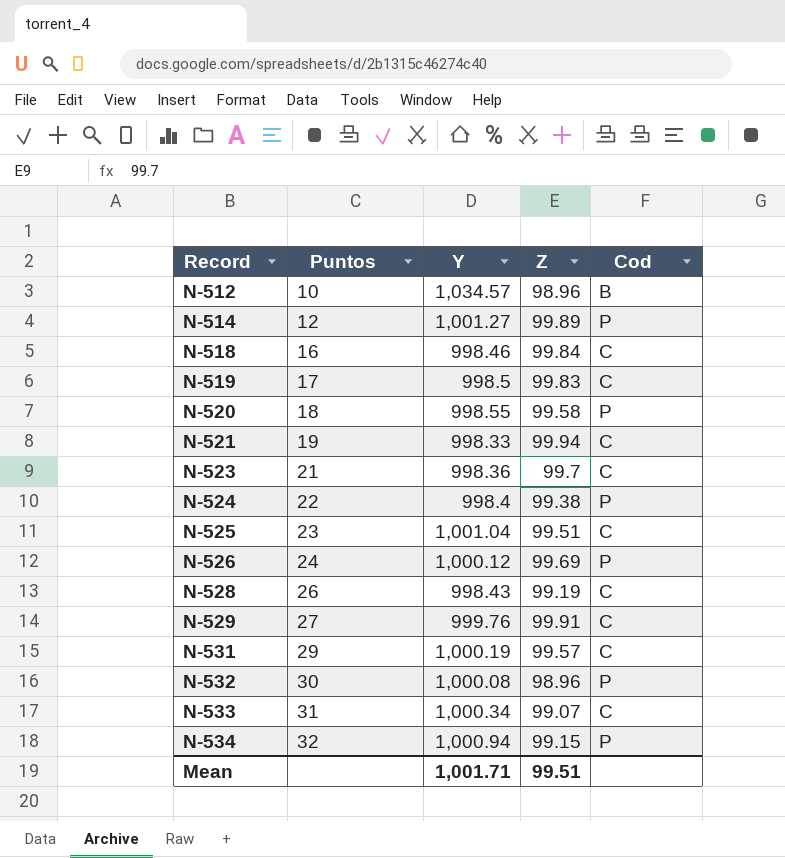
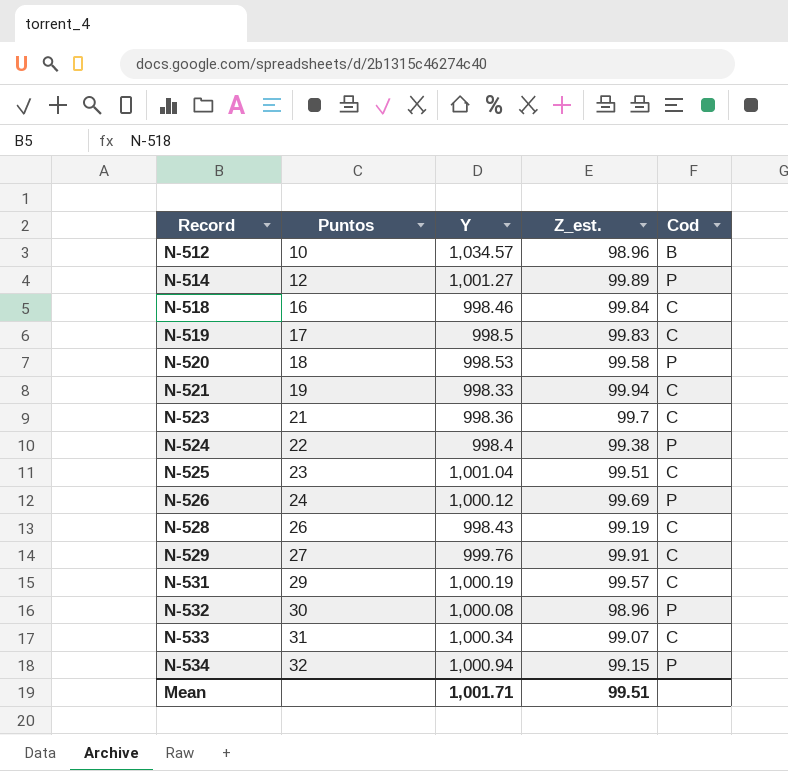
column name: Z -> Z_est.
N-520 | Y: 998.55 -> 998.53

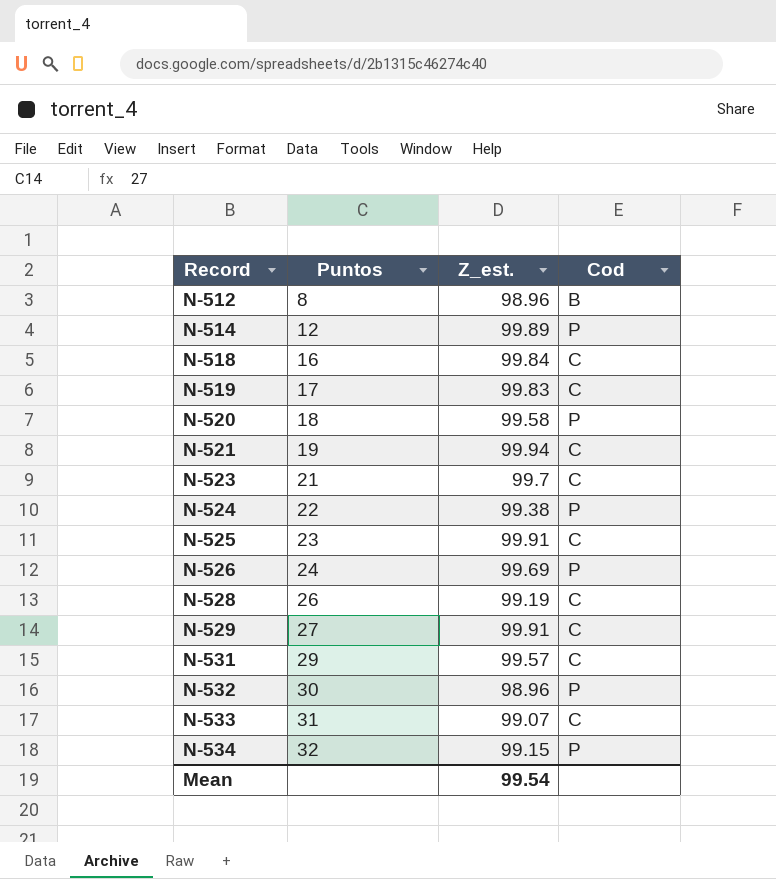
column Y | position: 3 -> none
N-512 | Puntos: 10 -> 8
N-525 | Z_est.: 99.51 -> 99.91
Mean | Z_est.: 99.51 -> 99.54

